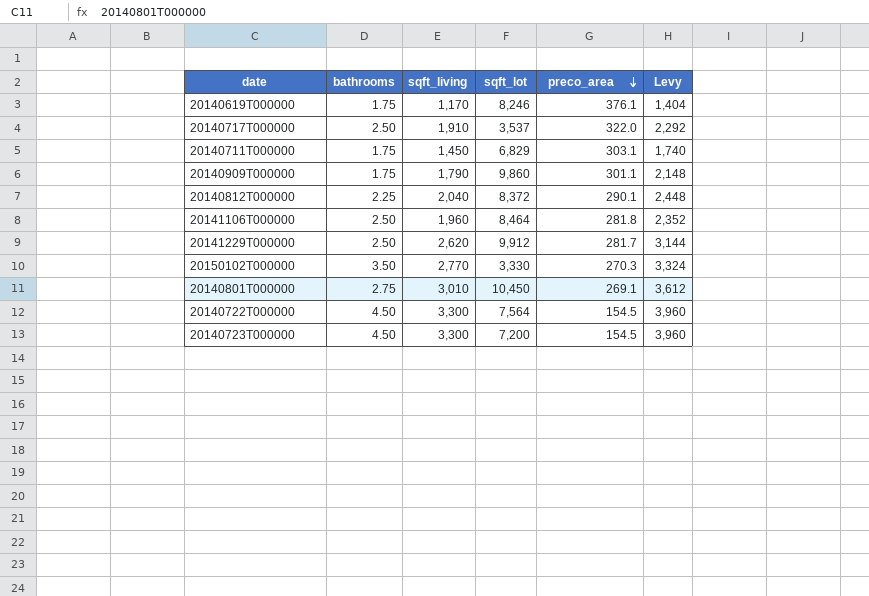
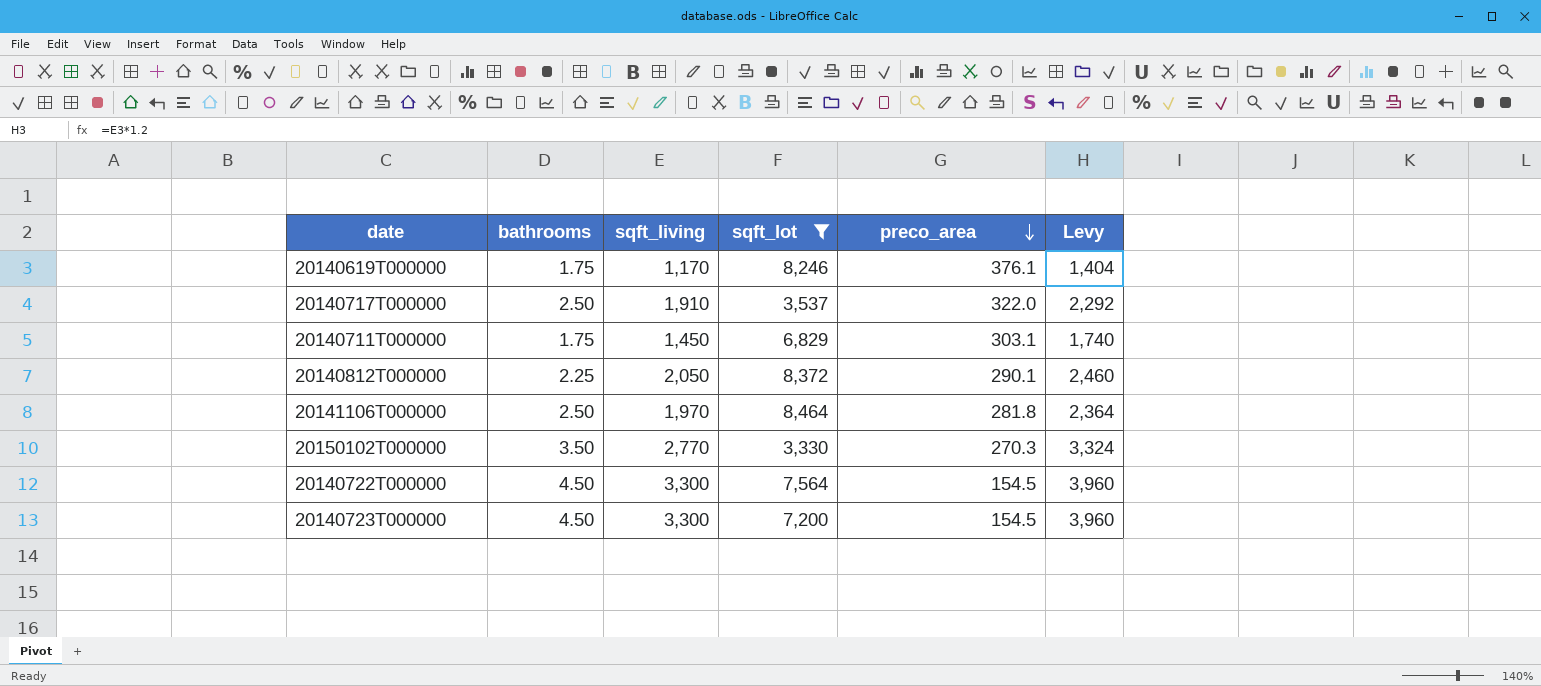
filter: none -> sqft_lot <= 8,464
20140812T000000 | sqft_living: 2,040 -> 2,050
20140812T000000 | Levy: 2,448 -> 2,460
20141106T000000 | sqft_living: 1,960 -> 1,970
20141106T000000 | Levy: 2,352 -> 2,364

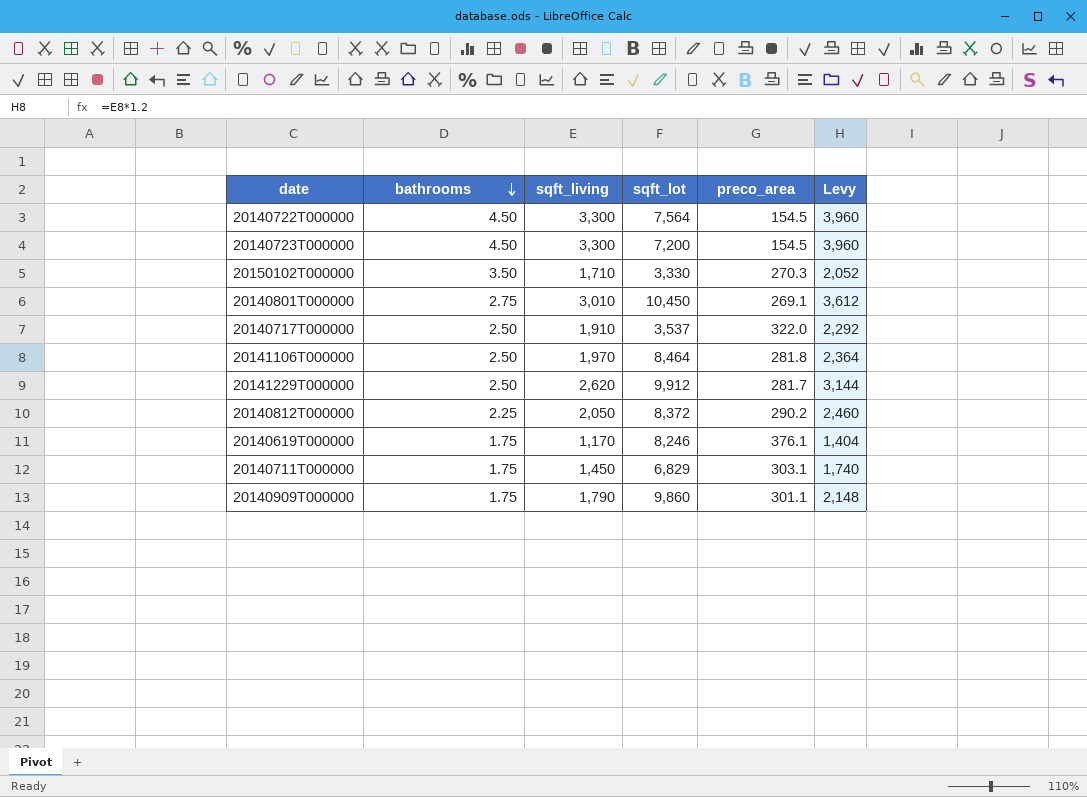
filter: sqft_lot <= 8,464 -> none
row order: preco_area descending -> bathrooms descending
20150102T000000 | sqft_living: 2,770 -> 1,710
20150102T000000 | Levy: 3,324 -> 2,052
20140812T000000 | preco_area: 290.1 -> 290.2

